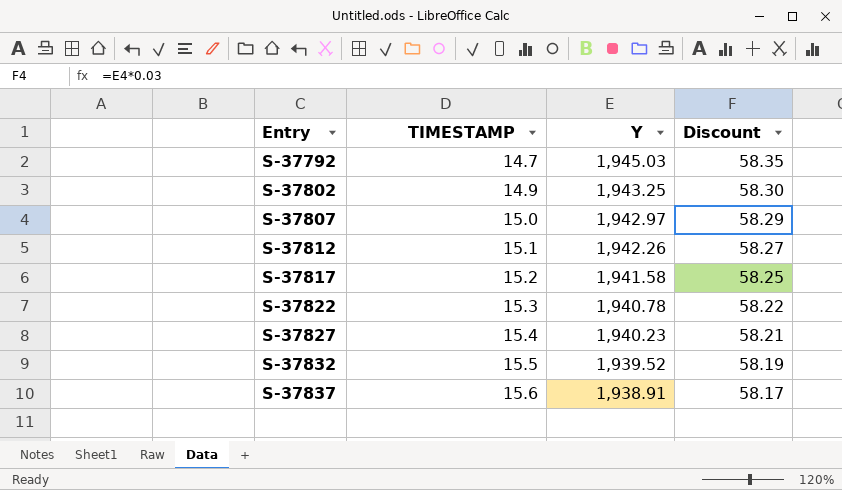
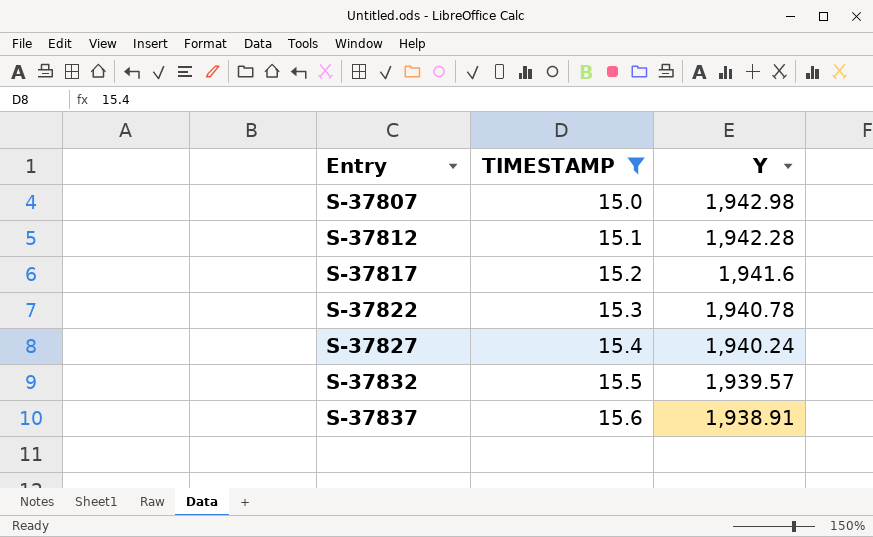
filter: none -> TIMESTAMP >= 15.0
column Discount | formula: [Y] * 0.03 -> none
S-37807 | Y: 1,942.97 -> 1,942.98
S-37812 | Y: 1,942.26 -> 1,942.28
S-37817 | Y: 1,941.58 -> 1,941.6
S-37827 | Y: 1,940.23 -> 1,940.24
S-37832 | Y: 1,939.52 -> 1,939.57

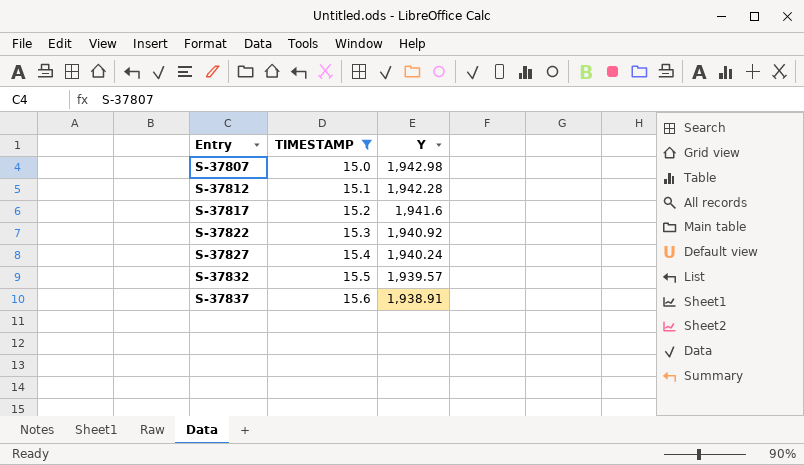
S-37822 | Y: 1,940.78 -> 1,940.92

